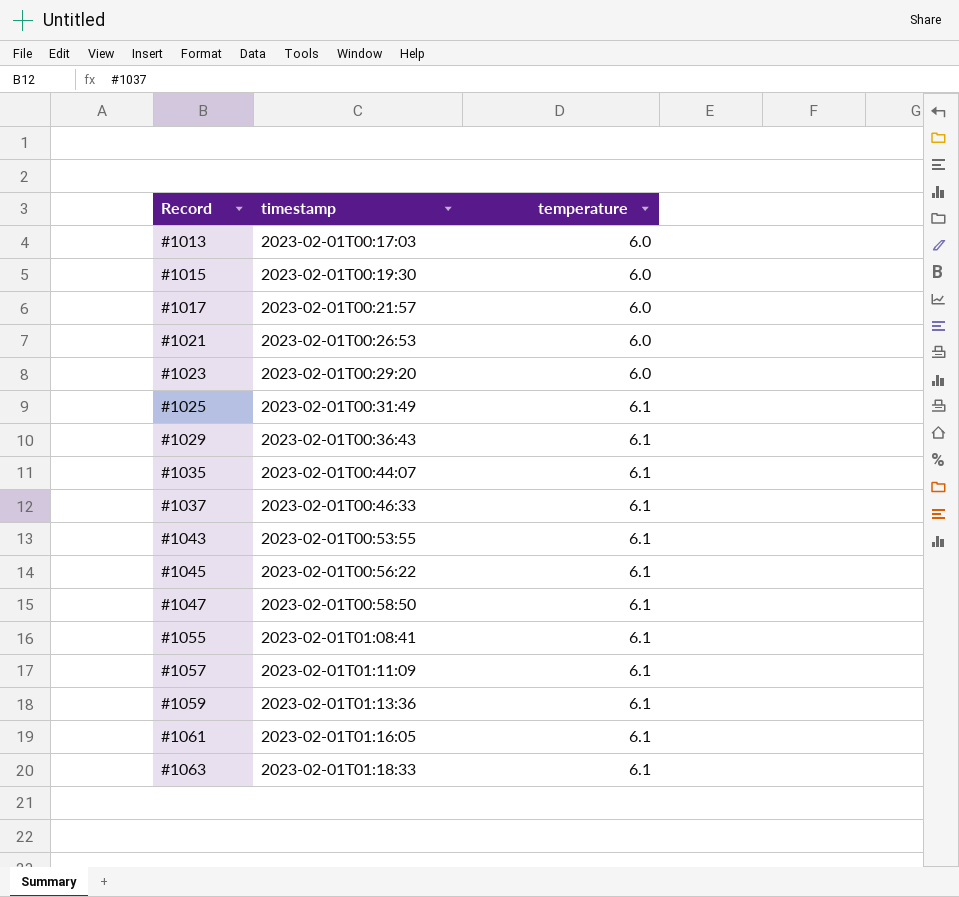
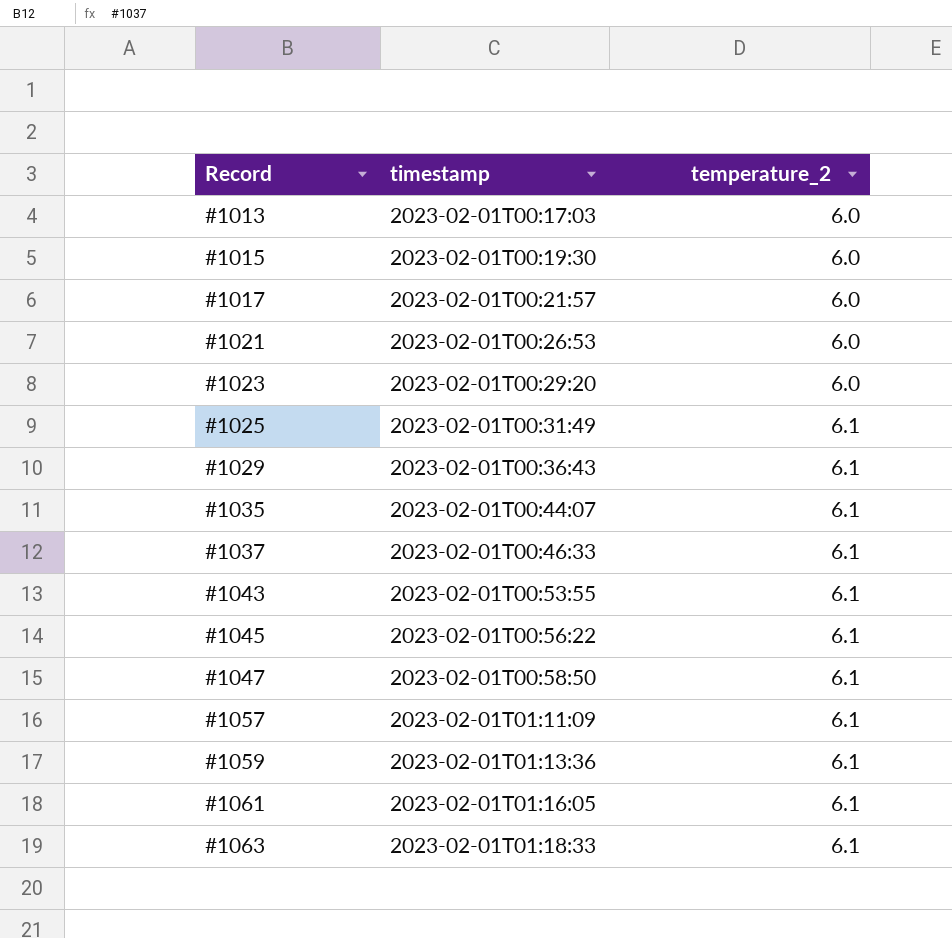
column name: temperature -> temperature_2
row #1055: 2023-02-01T01:08:41 | 6.1 -> none

